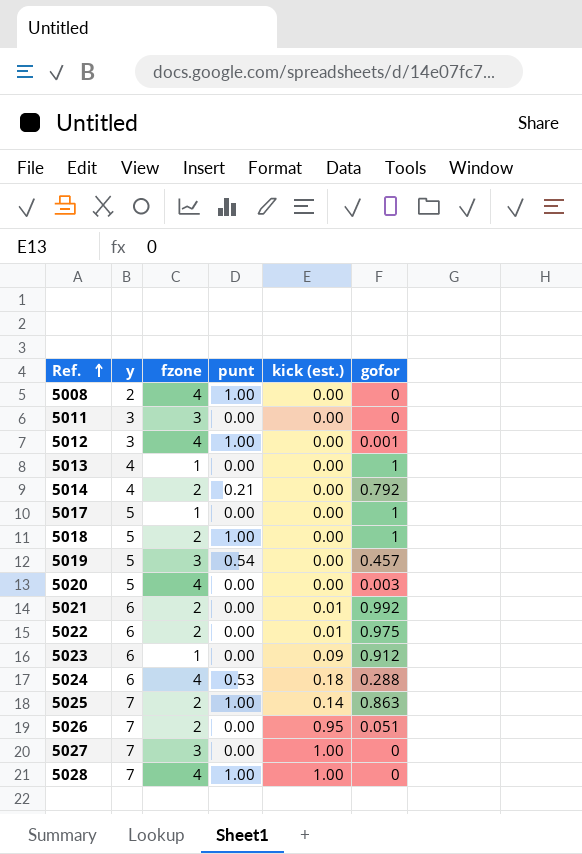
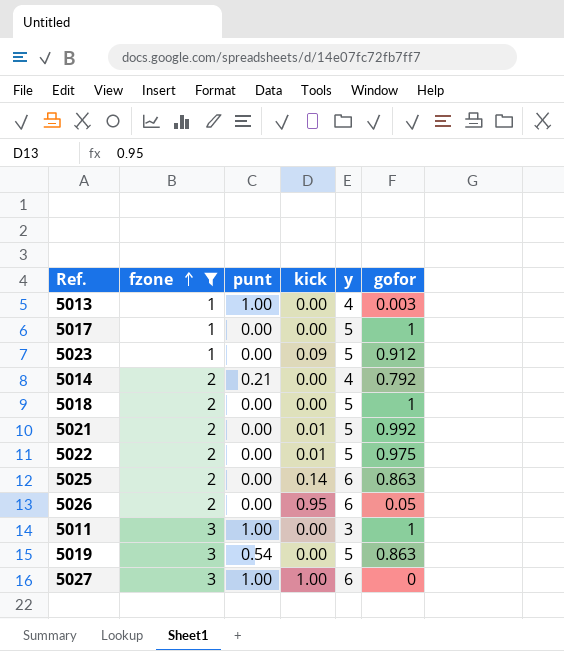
filter: none -> fzone != 4
row order: Ref. ascending -> fzone ascending
column name: kick (est.) -> kick
column y | position: 2 -> 5
5013 | punt: 0.00 -> 1.00
5013 | gofor: 1 -> 0.003
5023 | y: 6 -> 5
5018 | punt: 1.00 -> 0.00
5021 | y: 6 -> 5
5022 | y: 6 -> 5
5025 | punt: 1.00 -> 0.00
5025 | y: 7 -> 6
5026 | y: 7 -> 6
5026 | gofor: 0.051 -> 0.05
5011 | punt: 0.00 -> 1.00
5011 | gofor: 0 -> 1
5019 | gofor: 0.457 -> 0.863
5027 | punt: 0.00 -> 1.00
5027 | y: 7 -> 6

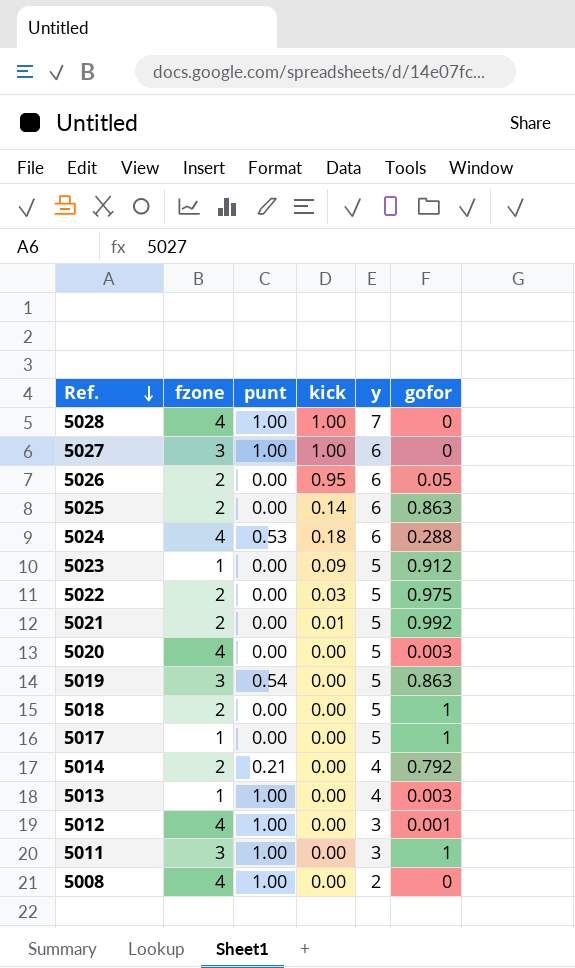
filter: fzone != 4 -> none
row order: fzone ascending -> Ref. descending
5022 | kick: 0.01 -> 0.03

